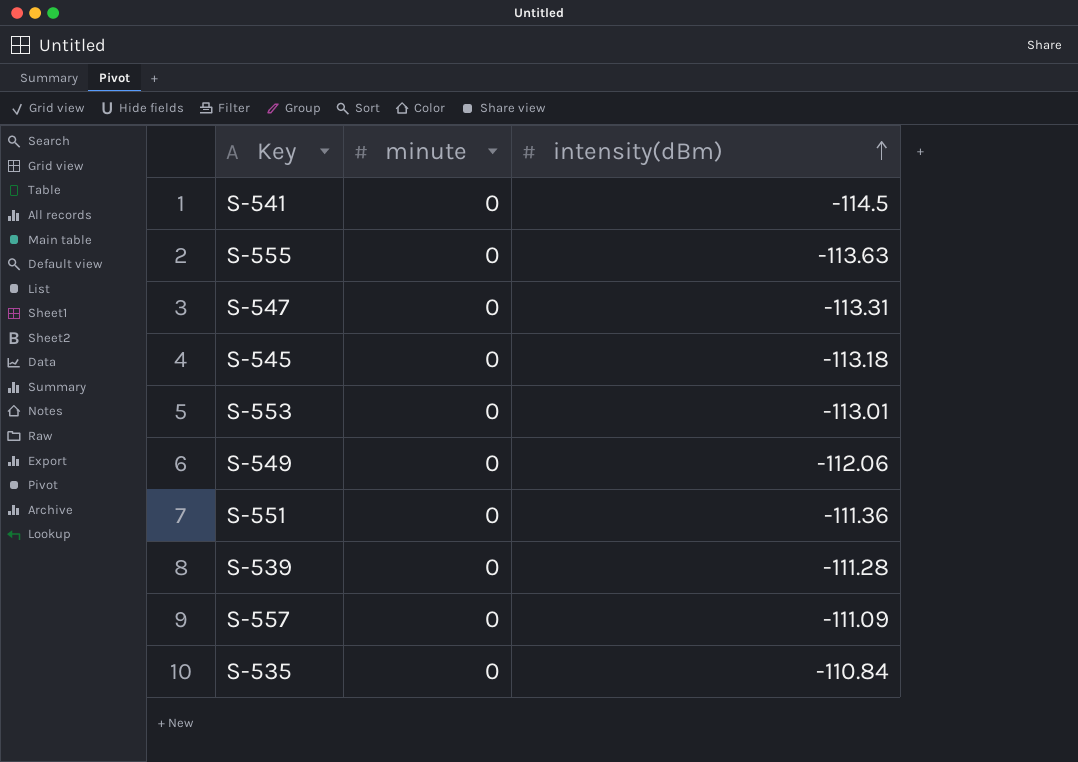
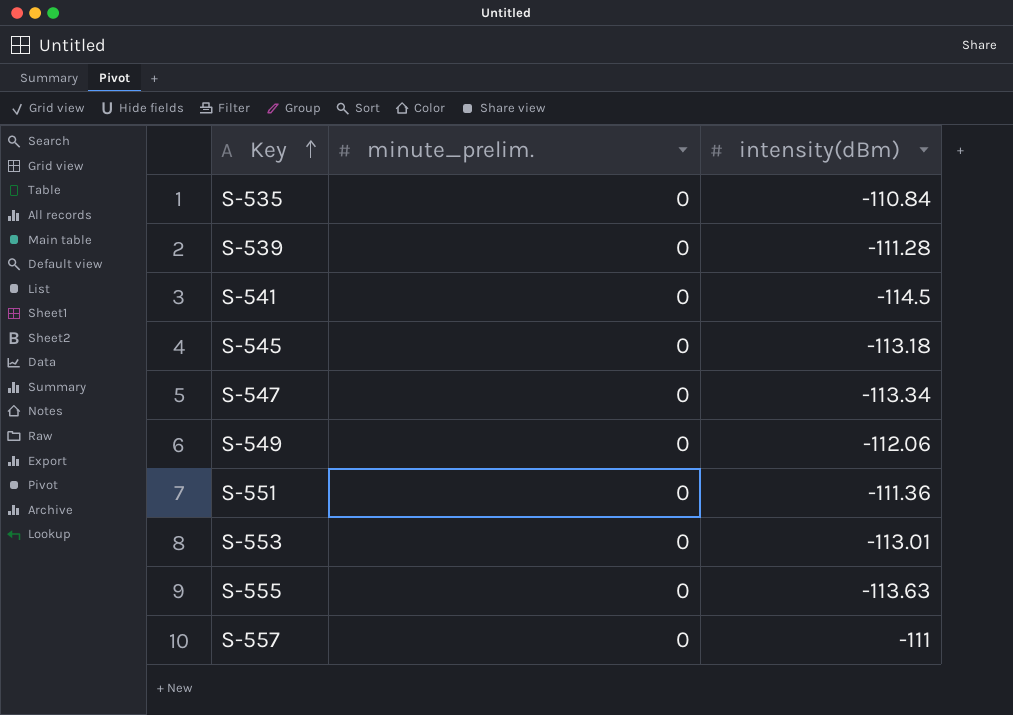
row order: intensity(dBm) ascending -> Key ascending
column name: minute -> minute_prelim.
S-547 | intensity(dBm): -113.31 -> -113.34
S-557 | intensity(dBm): -111.09 -> -111

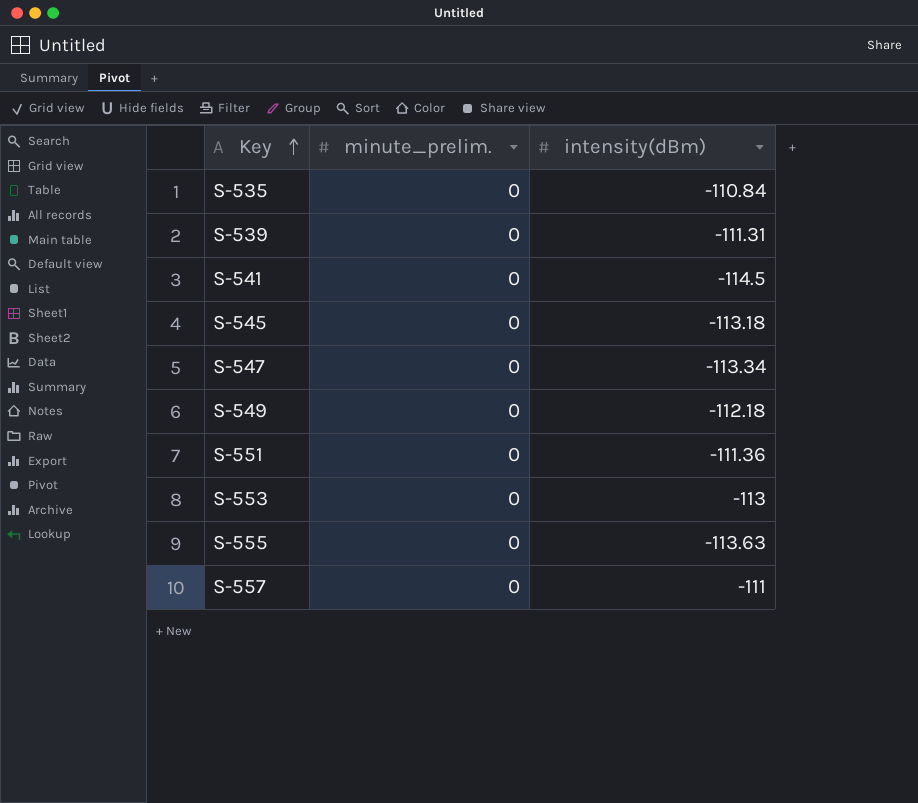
S-539 | intensity(dBm): -111.28 -> -111.31
S-549 | intensity(dBm): -112.06 -> -112.18
S-553 | intensity(dBm): -113.01 -> -113

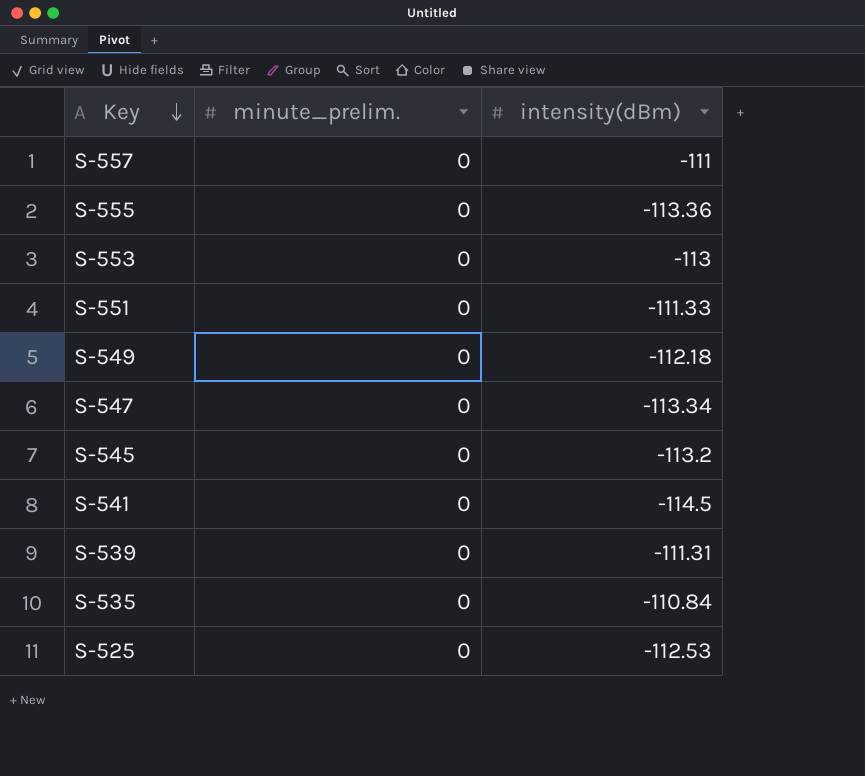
row order: Key ascending -> Key descending
S-555 | intensity(dBm): -113.63 -> -113.36
S-551 | intensity(dBm): -111.36 -> -111.33
S-545 | intensity(dBm): -113.18 -> -113.2
row S-525: none -> 0 | -112.53

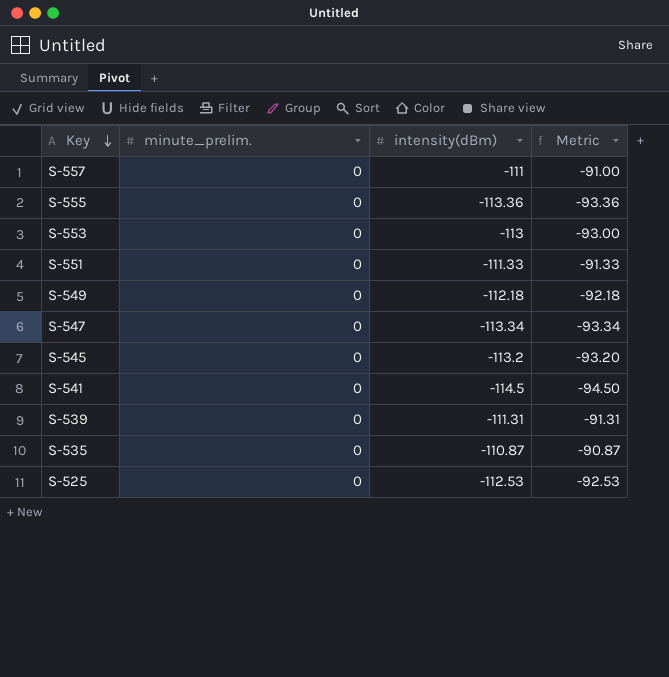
column Metric | formula: none -> [intensity(dBm)] + 20
S-535 | intensity(dBm): -110.84 -> -110.87

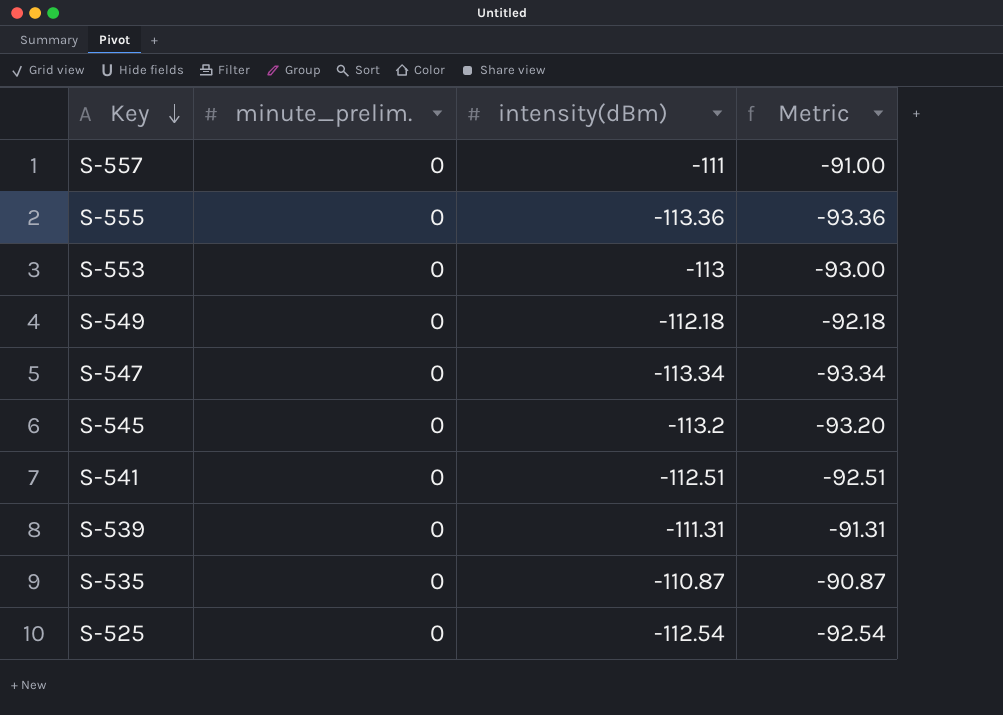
row S-551: 0 | -111.33 | -91.33 -> none
S-541 | intensity(dBm): -114.5 -> -112.51
S-541 | Metric: -94.50 -> -92.51
S-525 | intensity(dBm): -112.53 -> -112.54
S-525 | Metric: -92.53 -> -92.54

